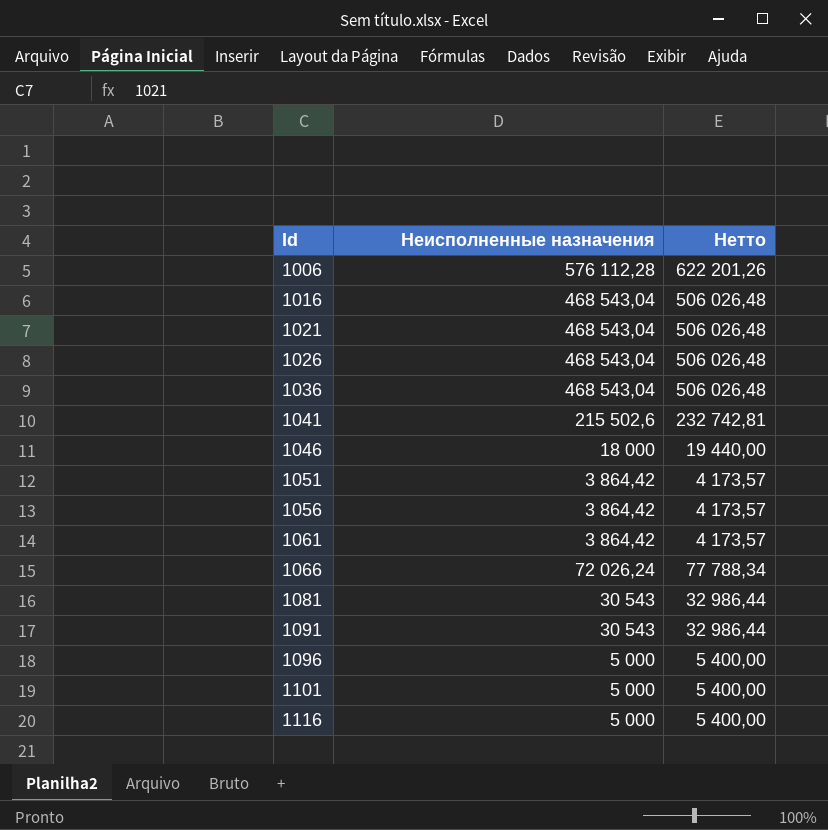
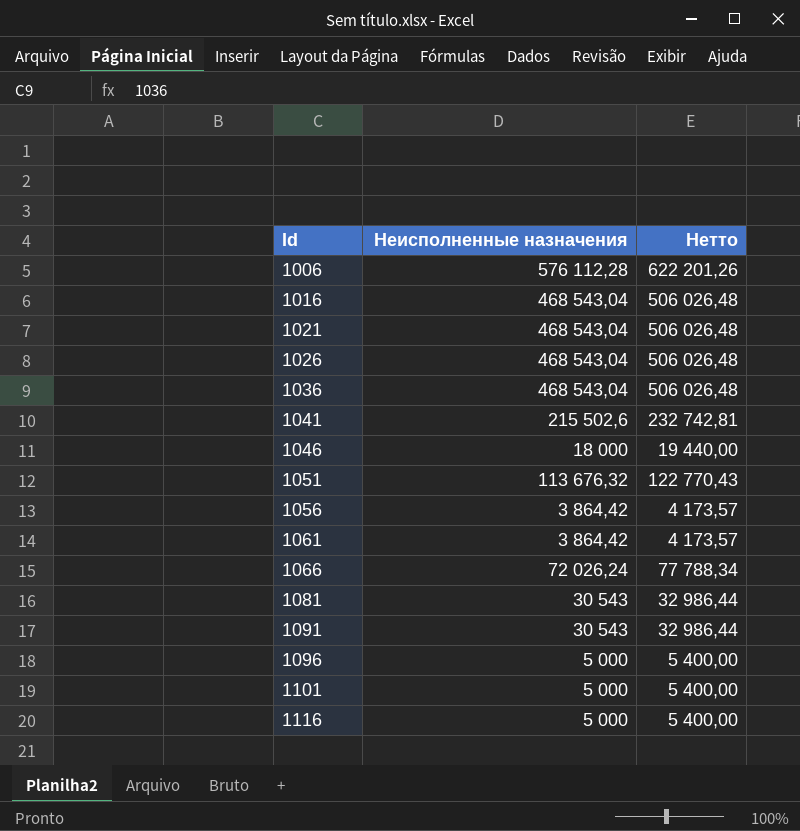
1051 | Неисполненные назначения: 3 864,42 -> 113 676,32
1051 | Нетто: 4 173,57 -> 122 770,43

